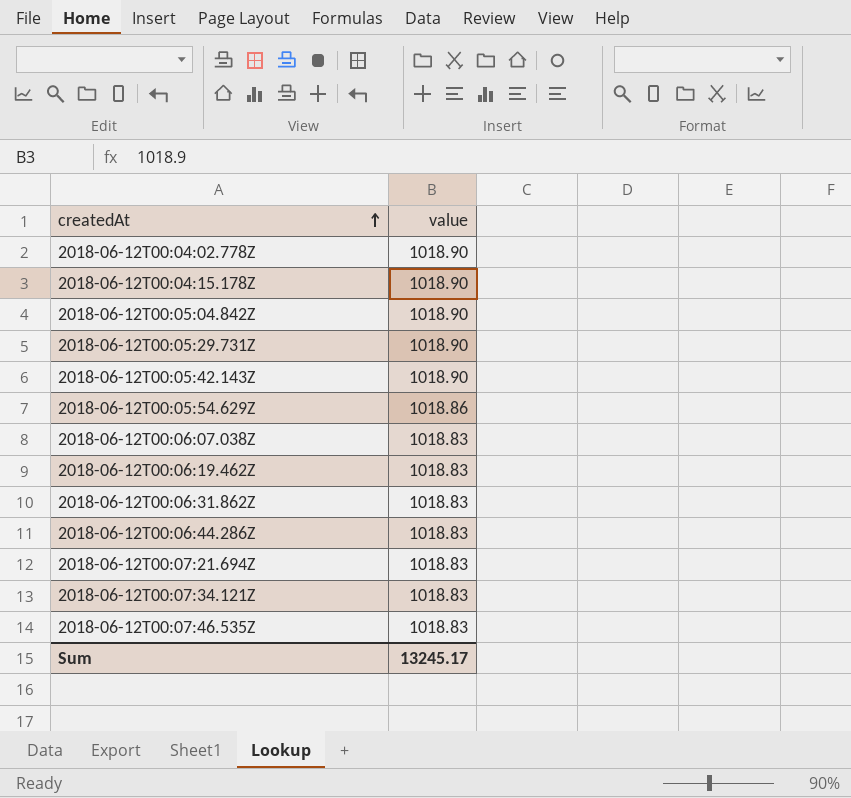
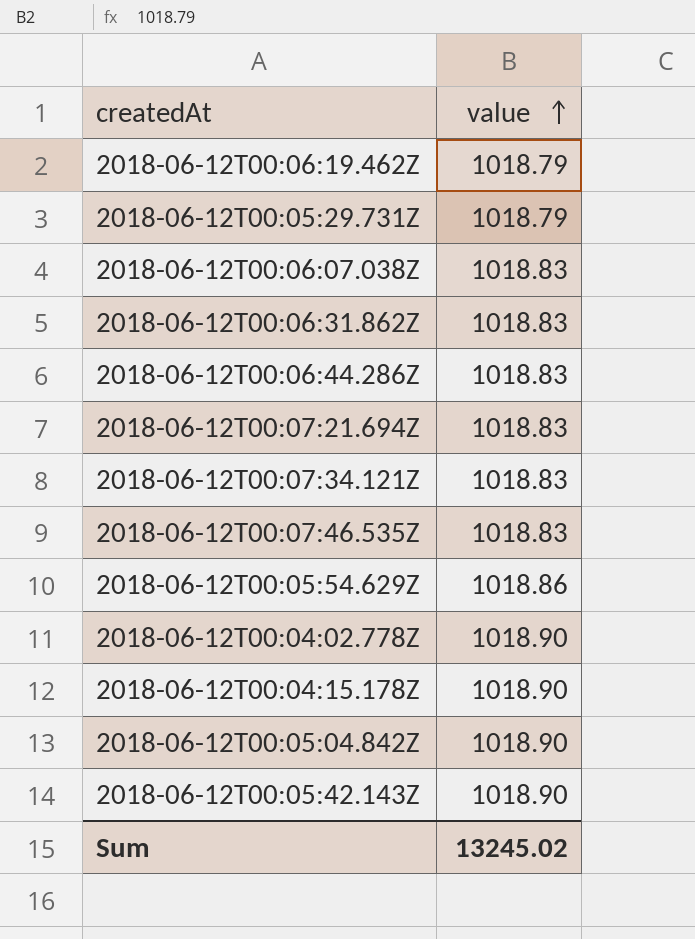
row order: createdAt ascending -> value ascending
2018-06-12T00:06:19.462Z | value: 1018.83 -> 1018.79
2018-06-12T00:05:29.731Z | value: 1018.90 -> 1018.79
Sum | value: 13245.17 -> 13245.02

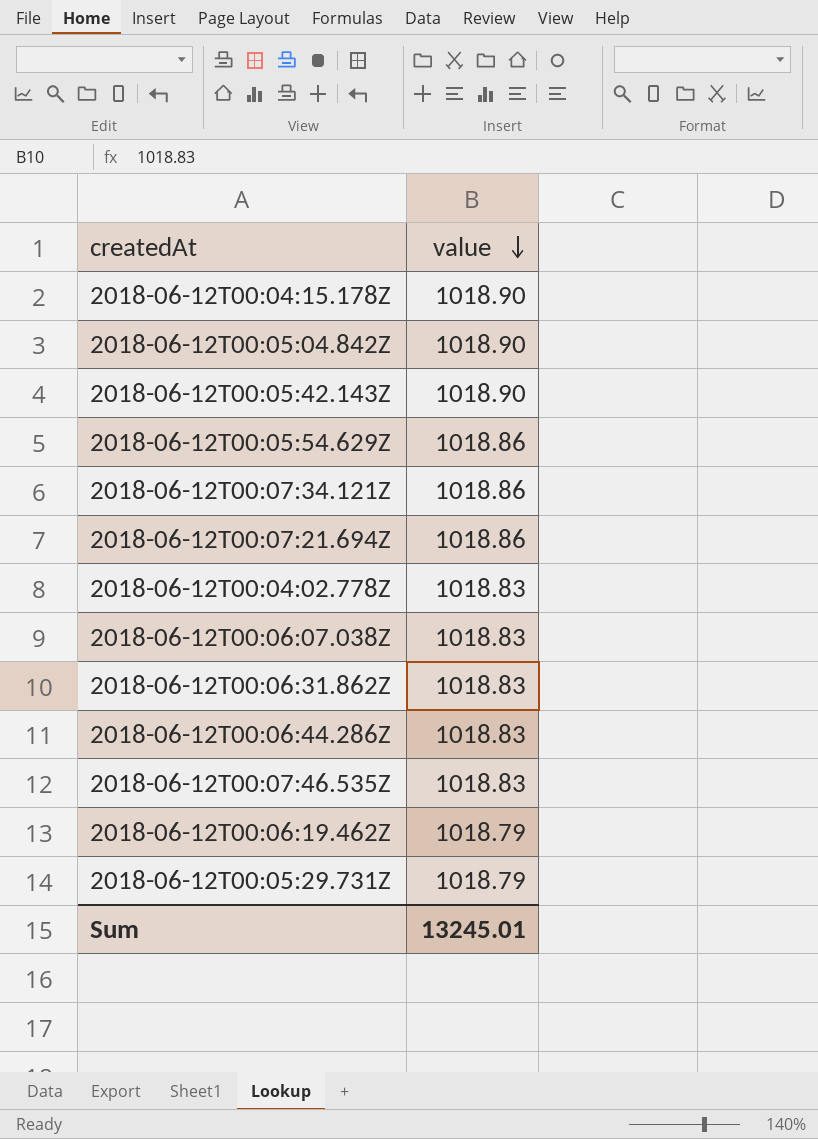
row order: value ascending -> value descending
2018-06-12T00:07:34.121Z | value: 1018.83 -> 1018.86
2018-06-12T00:07:21.694Z | value: 1018.83 -> 1018.86
2018-06-12T00:04:02.778Z | value: 1018.90 -> 1018.83
Sum | value: 13245.02 -> 13245.01

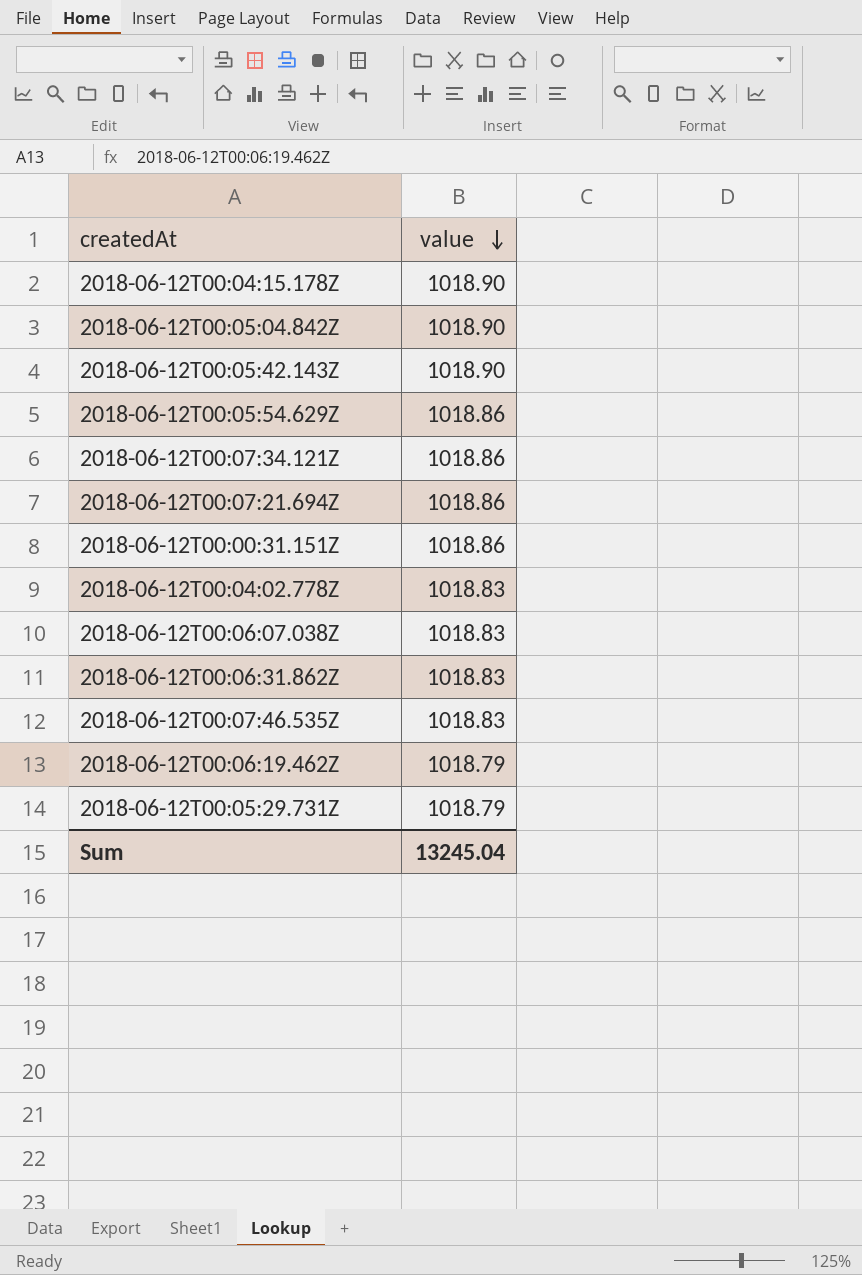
row 2018-06-12T00:06:44.286Z: 1018.83 -> none
row 2018-06-12T00:00:31.151Z: none -> 1018.86
Sum | value: 13245.01 -> 13245.04

